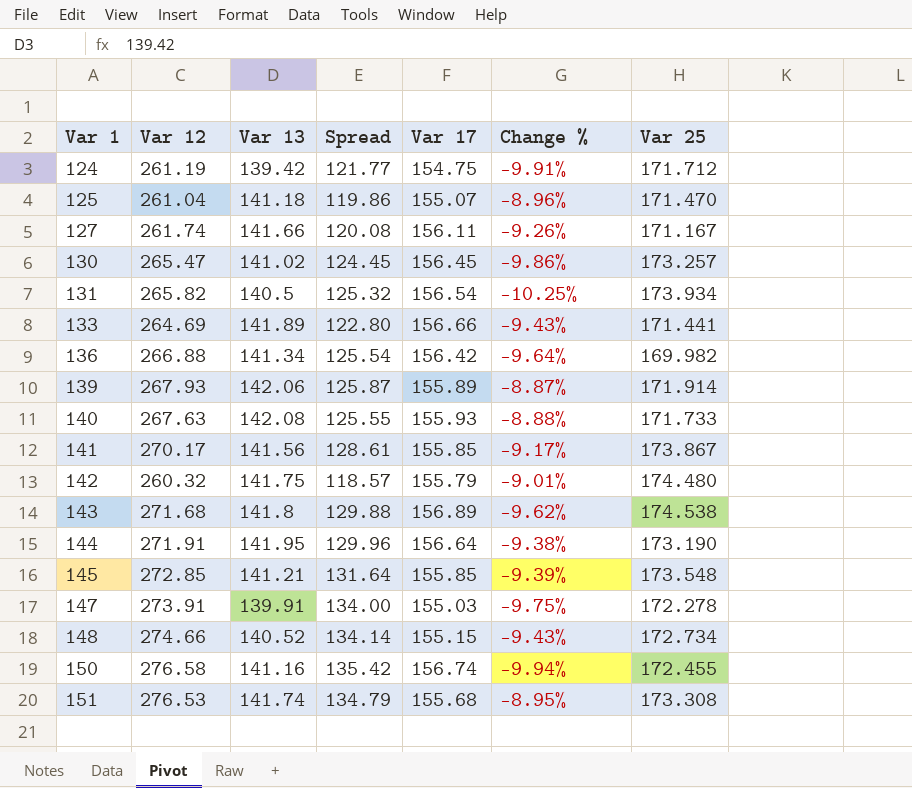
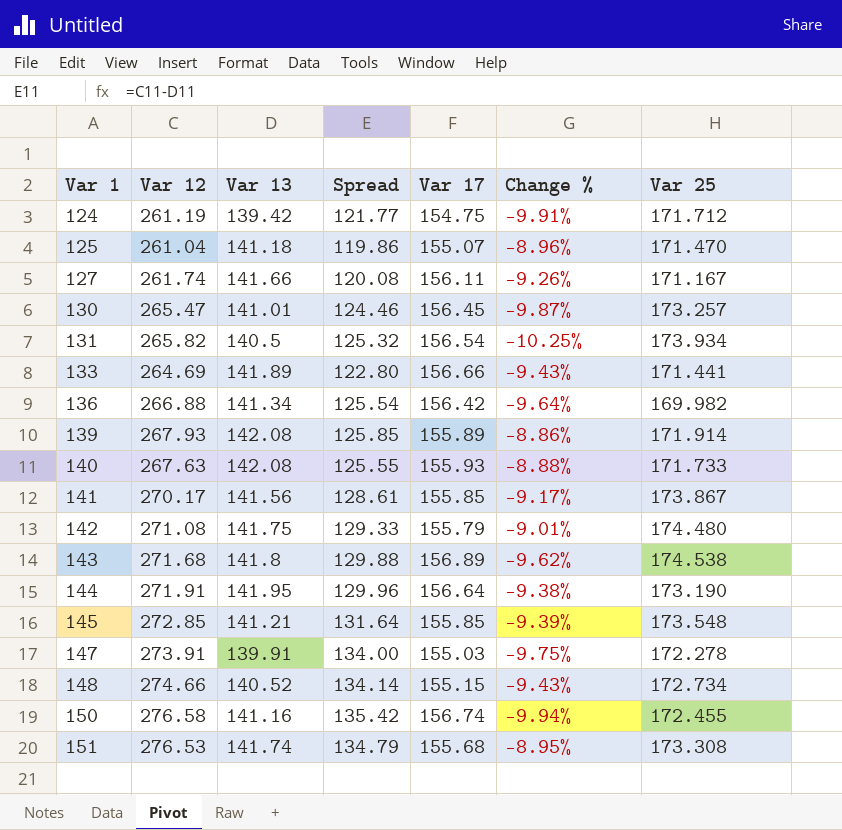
130 | Var 13: 141.02 -> 141.01
130 | Spread: 124.45 -> 124.46
130 | Change %: -9.86% -> -9.87%
139 | Var 13: 142.06 -> 142.08
139 | Spread: 125.87 -> 125.85
139 | Change %: -8.87% -> -8.86%
142 | Var 12: 260.32 -> 271.08
142 | Spread: 118.57 -> 129.33

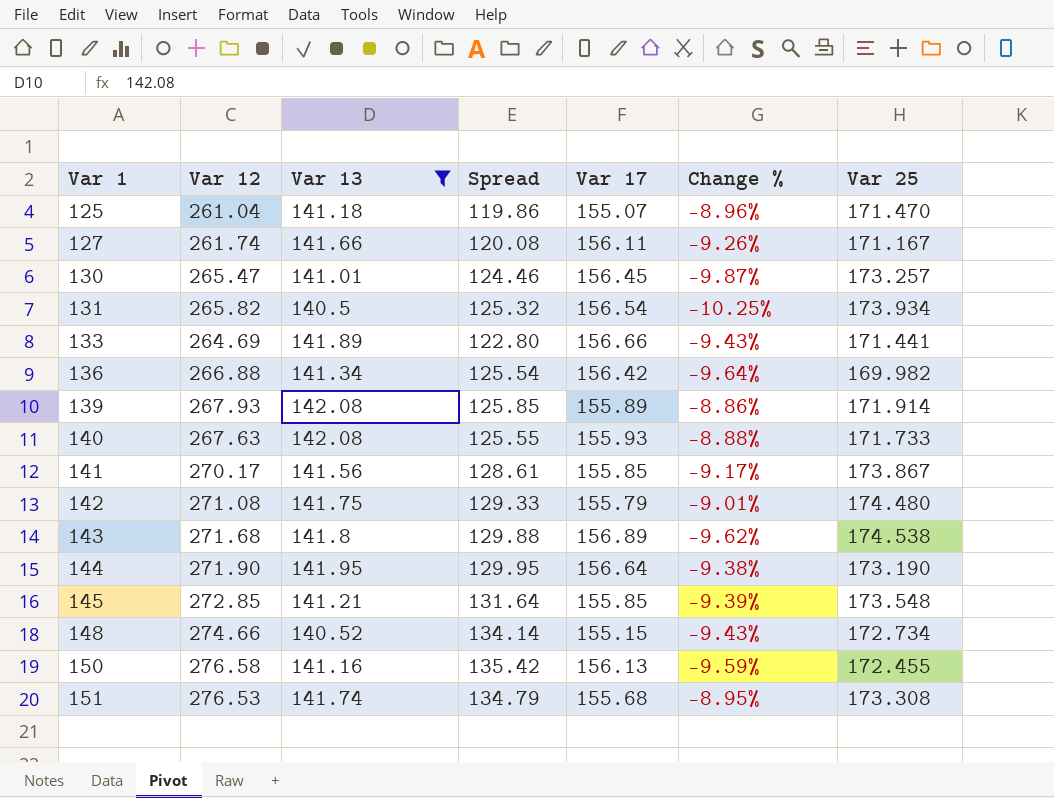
filter: none -> Var 13 >= 140.5
144 | Var 12: 271.91 -> 271.90
144 | Spread: 129.96 -> 129.95
150 | Var 17: 156.74 -> 156.13
150 | Change %: -9.94% -> -9.59%

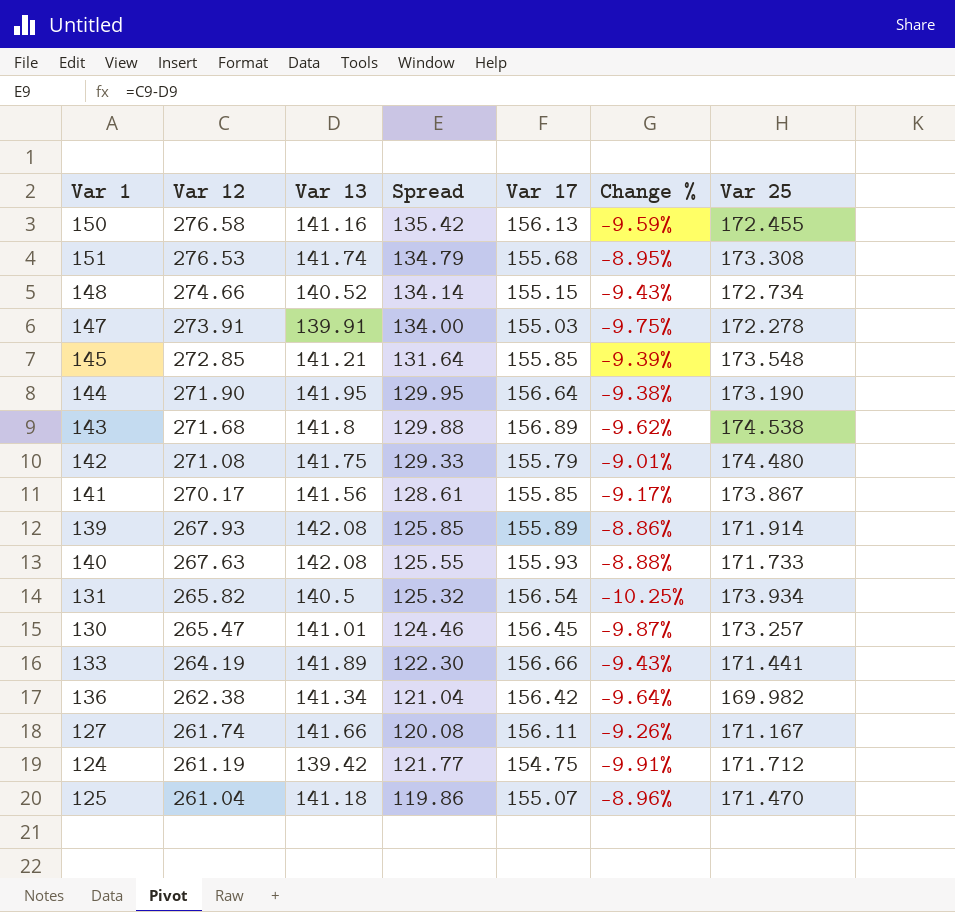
filter: Var 13 >= 140.5 -> none
row order: Var 1 ascending -> Var 12 descending
133 | Var 12: 264.69 -> 264.19
133 | Spread: 122.80 -> 122.30
136 | Var 12: 266.88 -> 262.38
136 | Spread: 125.54 -> 121.04

